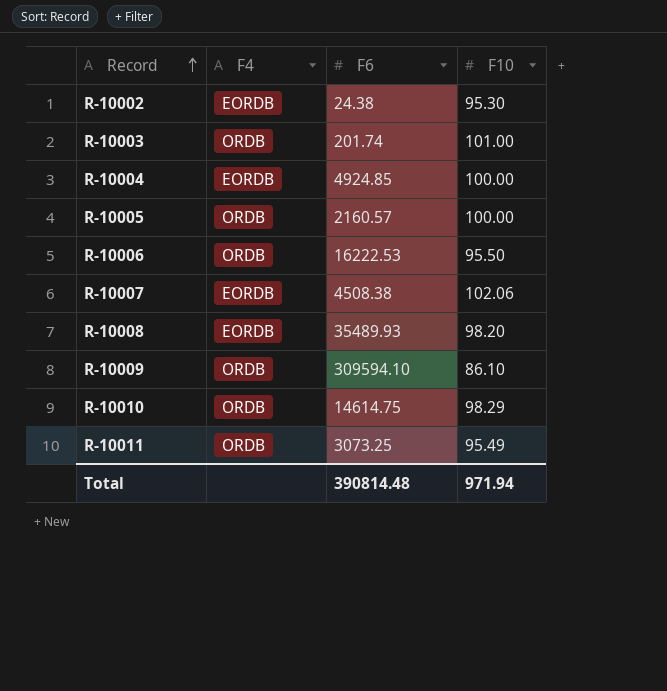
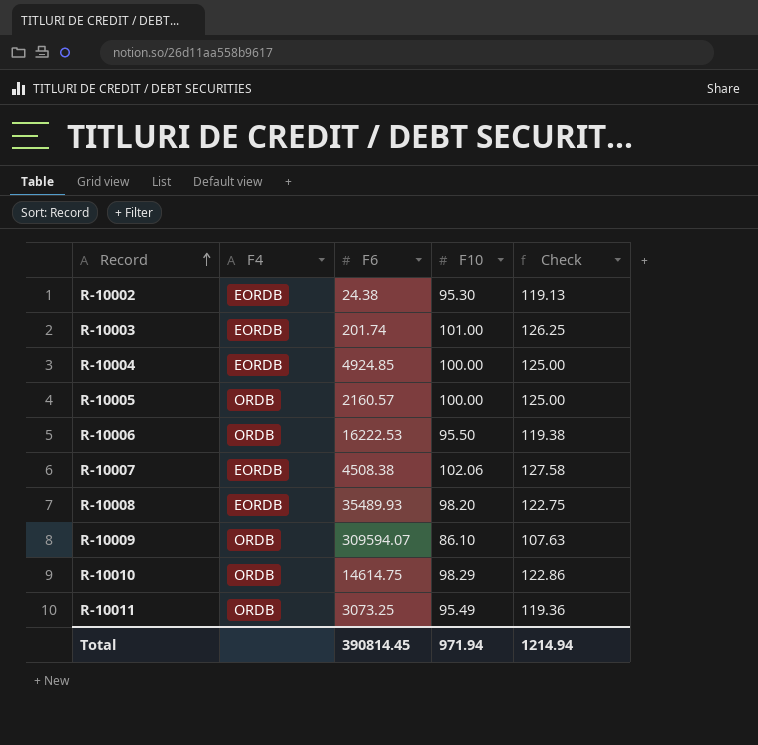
column Check | formula: none -> [F10] * 1.25
R-10003 | F4: ORDB -> EORDB
R-10009 | F6: 309594.10 -> 309594.07
Total | F6: 390814.48 -> 390814.45

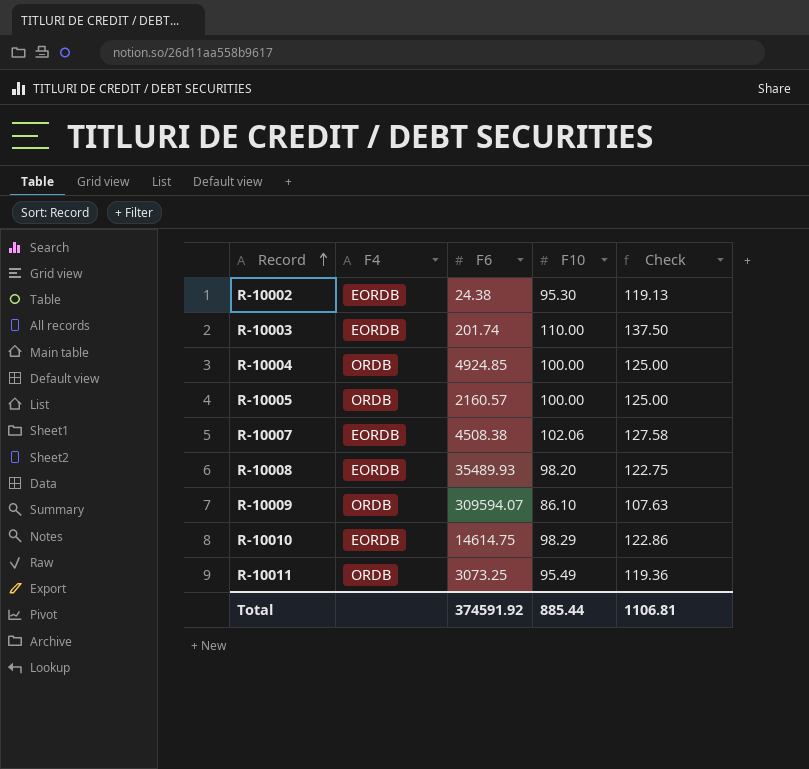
row R-10006: ORDB | 16222.53 | 95.50 | 119.38 -> none
R-10003 | F10: 101.00 -> 110.00
R-10003 | Check: 126.25 -> 137.50
R-10004 | F4: EORDB -> ORDB
R-10010 | F4: ORDB -> EORDB
Total | F6: 390814.45 -> 374591.92
Total | F10: 971.94 -> 885.44
Total | Check: 1214.94 -> 1106.81

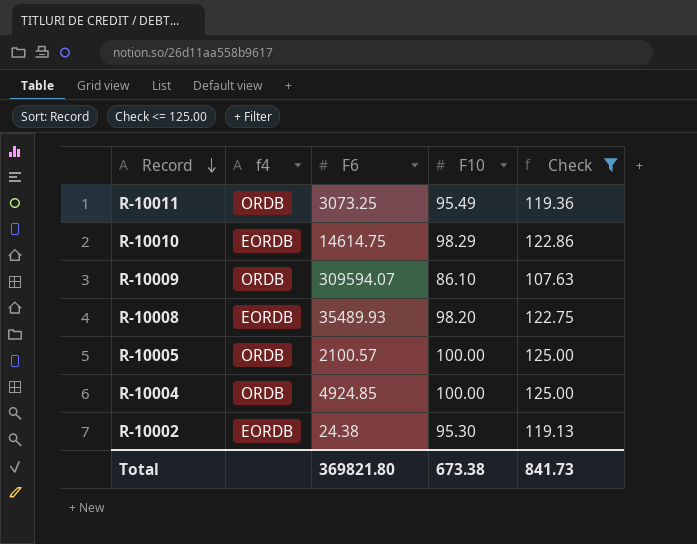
filter: none -> Check <= 125.00
row order: Record ascending -> Record descending
column name: F4 -> f4
R-10005 | F6: 2160.57 -> 2100.57
Total | F6: 374591.92 -> 369821.80
Total | F10: 885.44 -> 673.38
Total | Check: 1106.81 -> 841.73

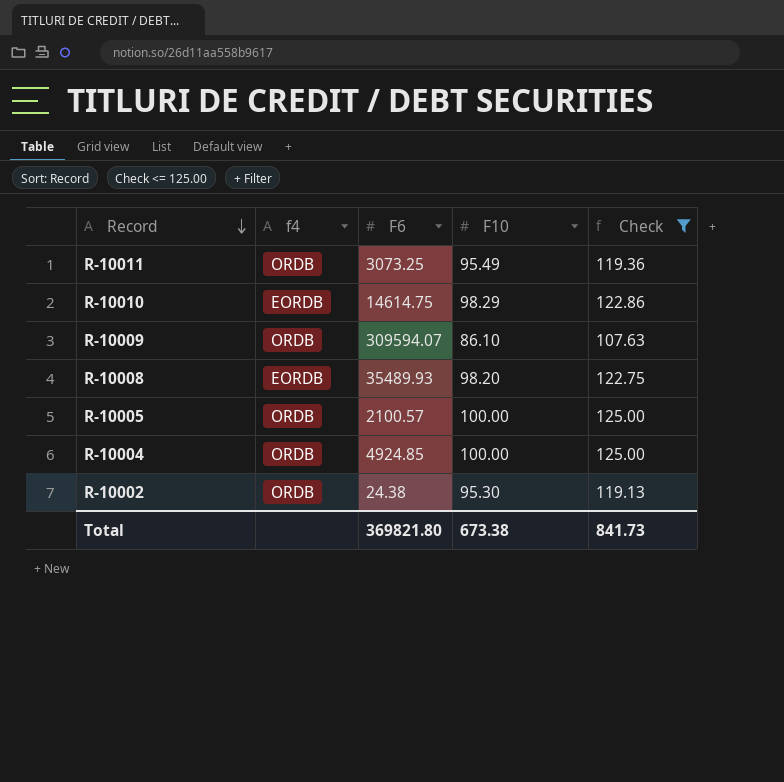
R-10002 | f4: EORDB -> ORDB

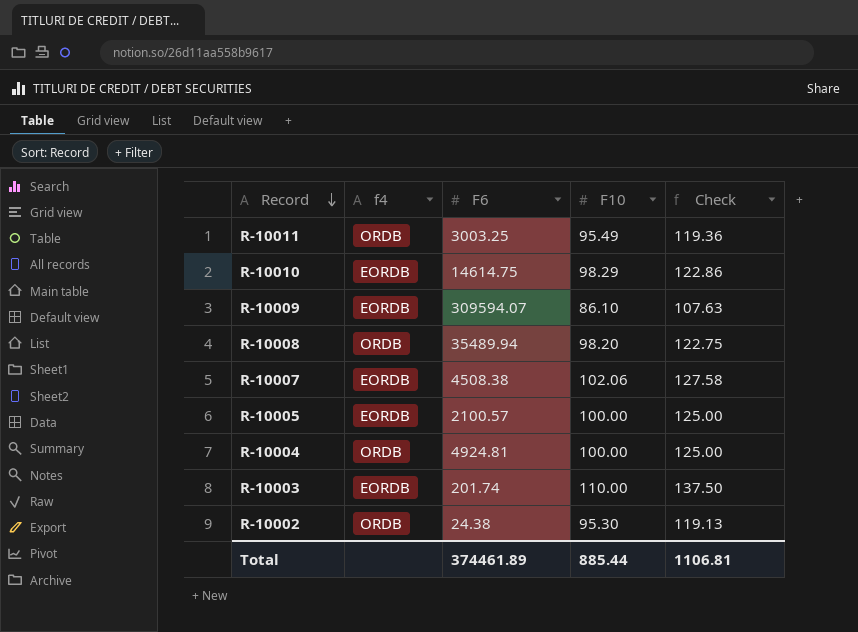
filter: Check <= 125.00 -> none
R-10011 | F6: 3073.25 -> 3003.25
R-10009 | f4: ORDB -> EORDB
R-10008 | f4: EORDB -> ORDB
R-10008 | F6: 35489.93 -> 35489.94
R-10005 | f4: ORDB -> EORDB
R-10004 | F6: 4924.85 -> 4924.81
Total | F6: 369821.80 -> 374461.89
Total | F10: 673.38 -> 885.44
Total | Check: 841.73 -> 1106.81

